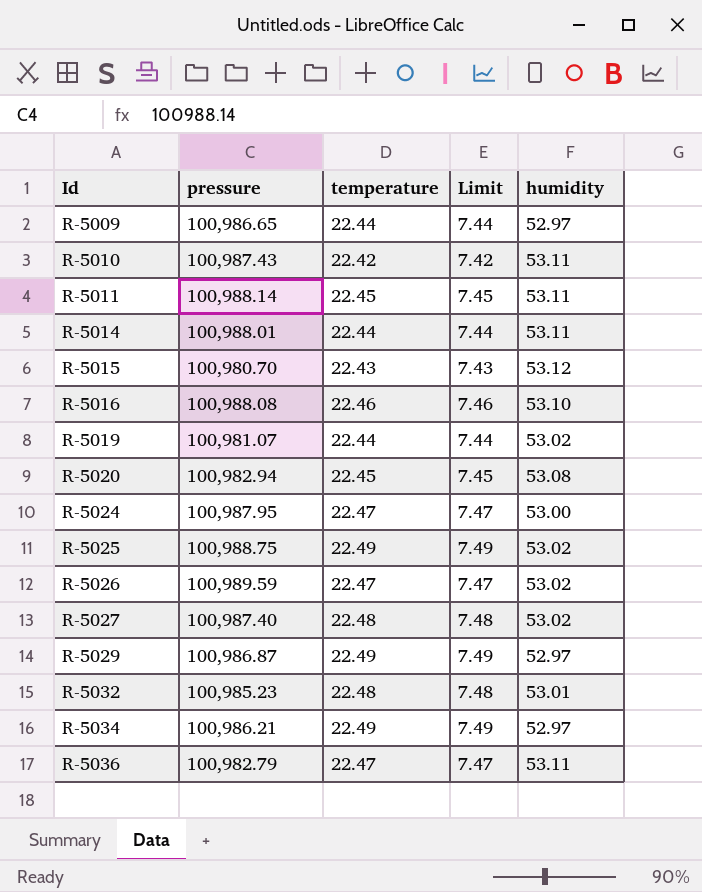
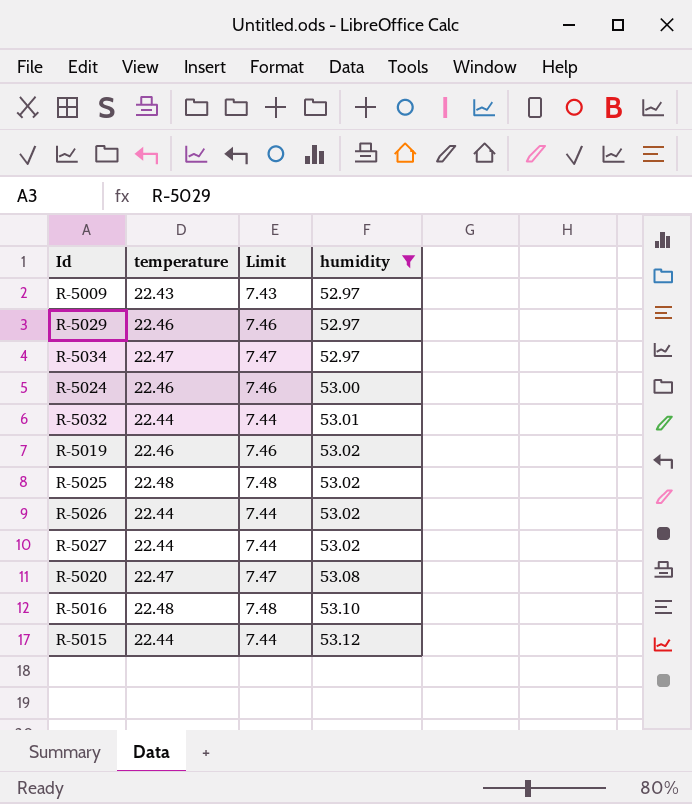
filter: none -> humidity != 53.11
row order: Id ascending -> humidity ascending
column pressure | position: 2 -> none
R-5009 | temperature: 22.44 -> 22.43
R-5009 | Limit: 7.44 -> 7.43
R-5029 | temperature: 22.49 -> 22.46
R-5029 | Limit: 7.49 -> 7.46
R-5034 | temperature: 22.49 -> 22.47
R-5034 | Limit: 7.49 -> 7.47
R-5024 | temperature: 22.47 -> 22.46
R-5024 | Limit: 7.47 -> 7.46
R-5032 | temperature: 22.48 -> 22.44
R-5032 | Limit: 7.48 -> 7.44
R-5019 | temperature: 22.44 -> 22.46
R-5019 | Limit: 7.44 -> 7.46
R-5025 | temperature: 22.49 -> 22.48
R-5025 | Limit: 7.49 -> 7.48
R-5026 | temperature: 22.47 -> 22.44
R-5026 | Limit: 7.47 -> 7.44
R-5027 | temperature: 22.48 -> 22.44
R-5027 | Limit: 7.48 -> 7.44
R-5020 | temperature: 22.45 -> 22.47
R-5020 | Limit: 7.45 -> 7.47
R-5016 | temperature: 22.46 -> 22.48
R-5016 | Limit: 7.46 -> 7.48
R-5015 | temperature: 22.43 -> 22.44
R-5015 | Limit: 7.43 -> 7.44

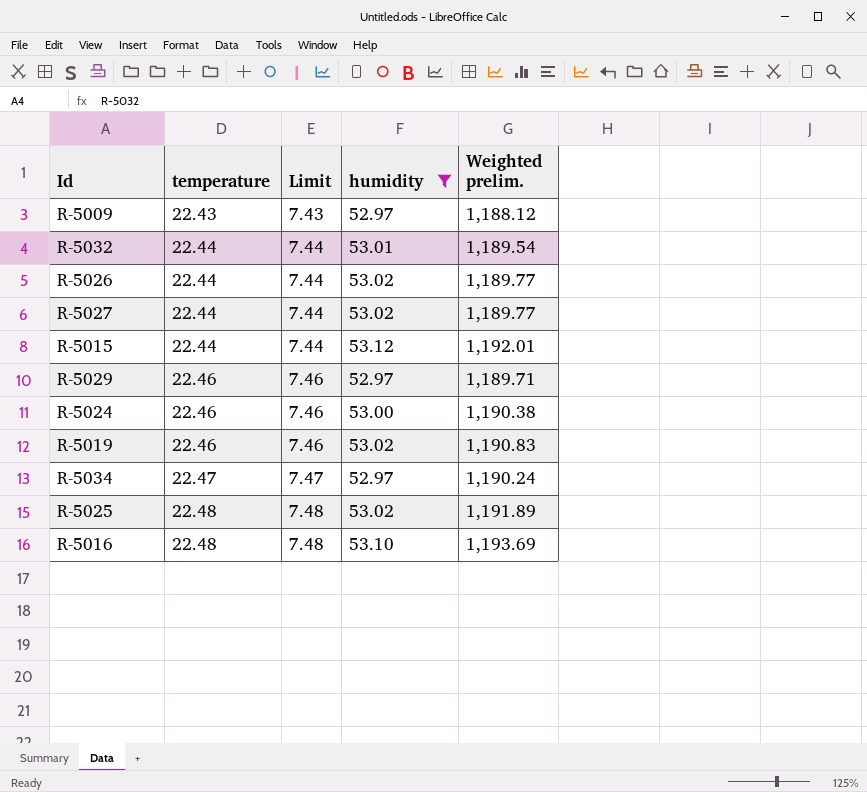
row order: humidity ascending -> temperature ascending
column Weighted prelim. | formula: none -> [temperature] * [humidity]
row R-5020: 22.47 | 7.47 | 53.08 -> none

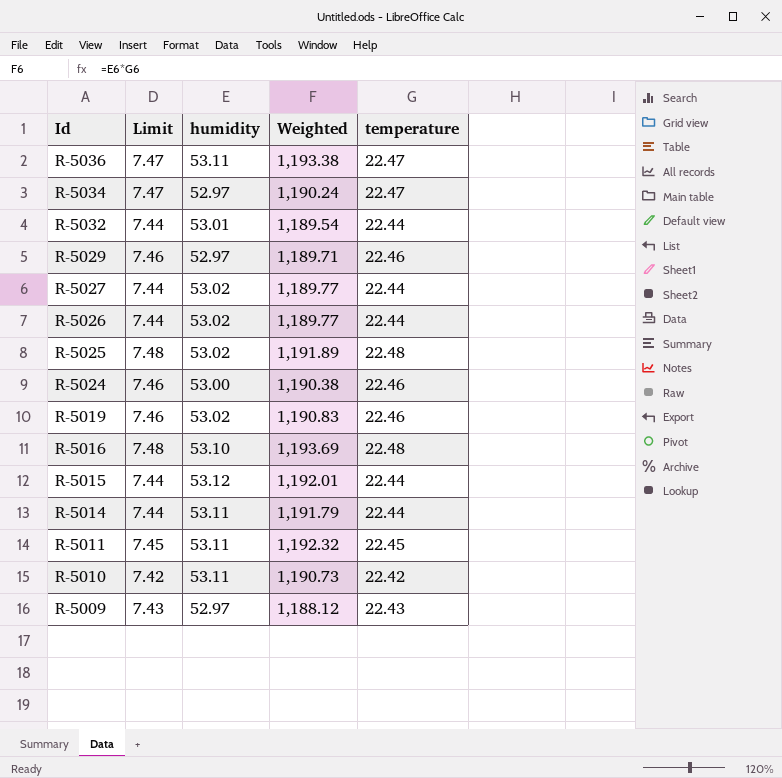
filter: humidity != 53.11 -> none
row order: temperature ascending -> Id descending
column name: Weighted prelim. -> Weighted
column temperature | position: 2 -> 5

